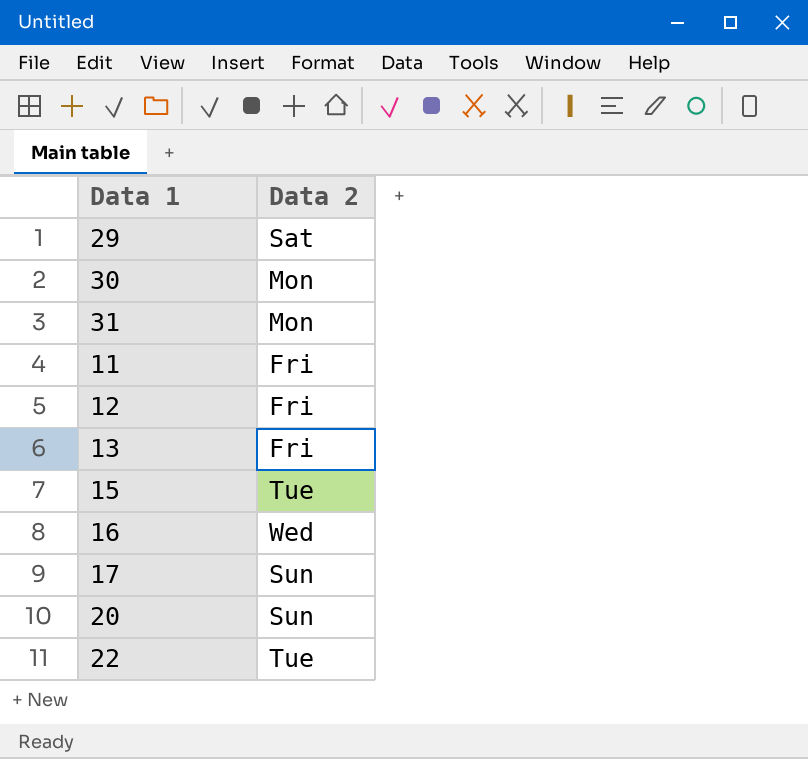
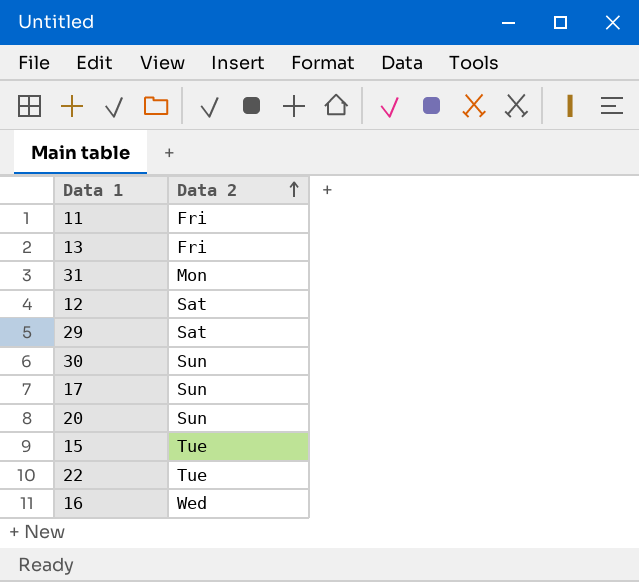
row order: none -> Data 2 ascending
12 | Data 2: Fri -> Sat
30 | Data 2: Mon -> Sun

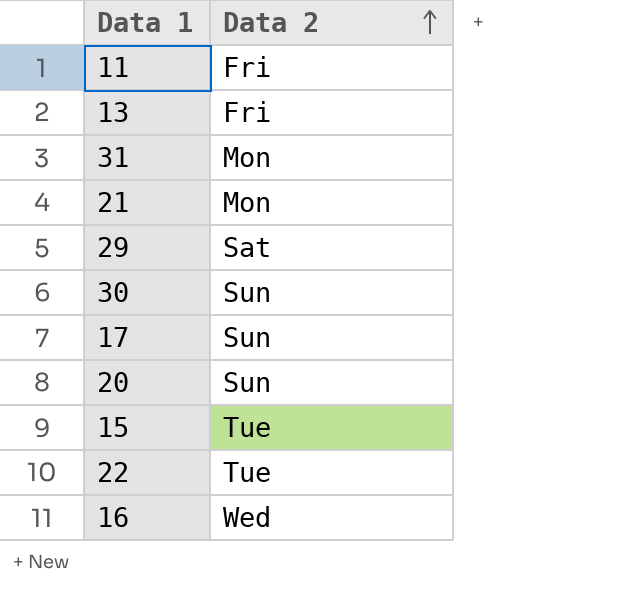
row 12: Sat -> none
row 21: none -> Mon

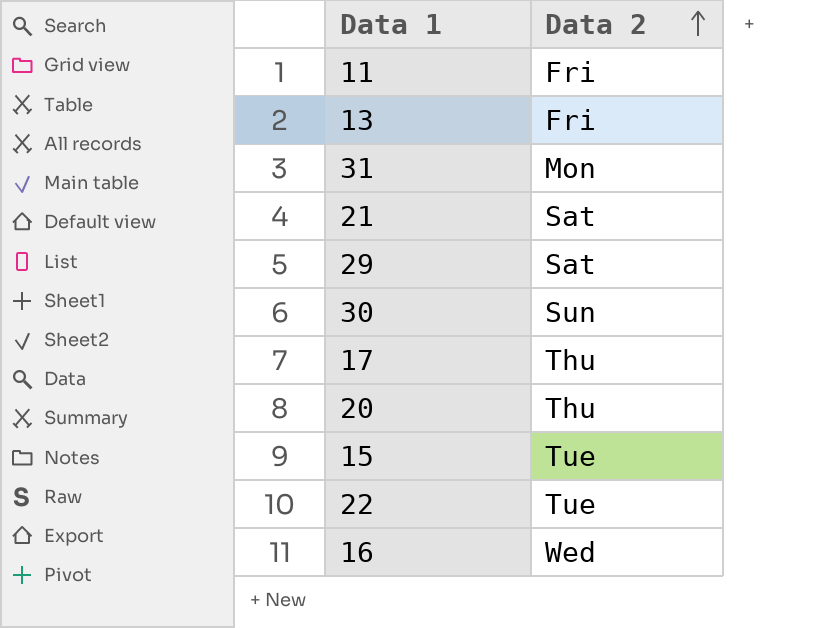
21 | Data 2: Mon -> Sat
17 | Data 2: Sun -> Thu
20 | Data 2: Sun -> Thu

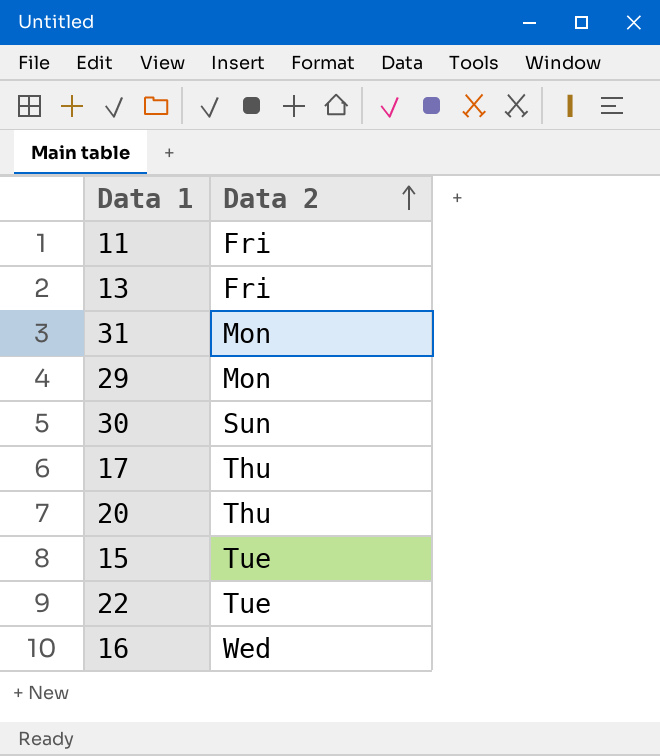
row 21: Sat -> none
29 | Data 2: Sat -> Mon

